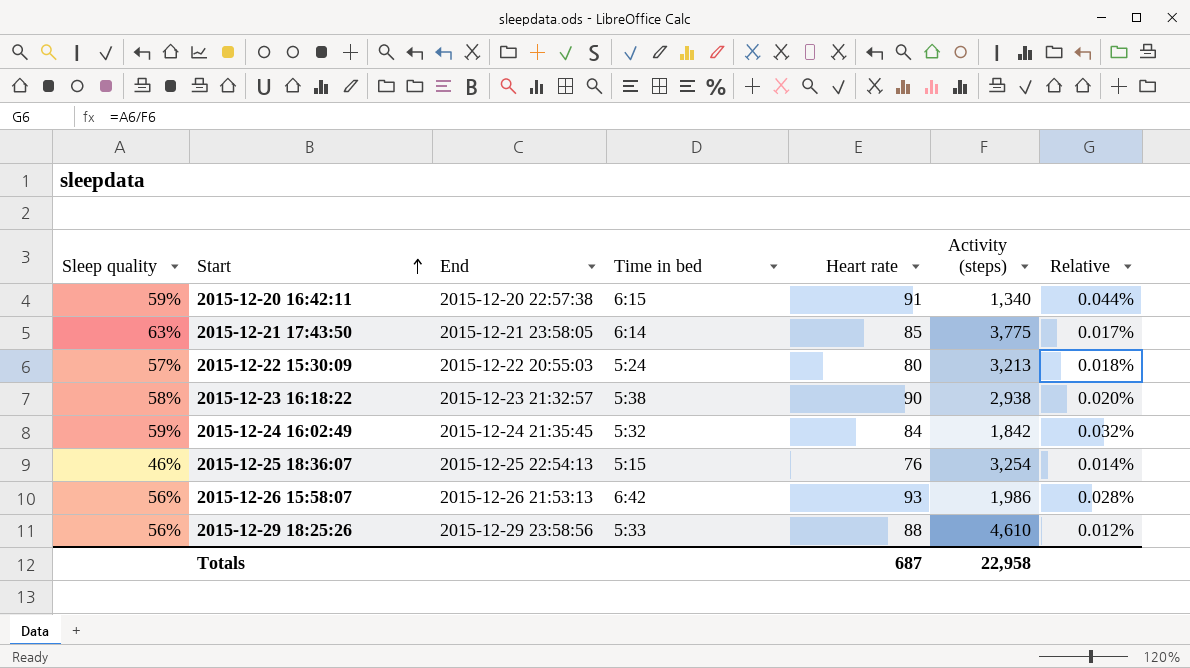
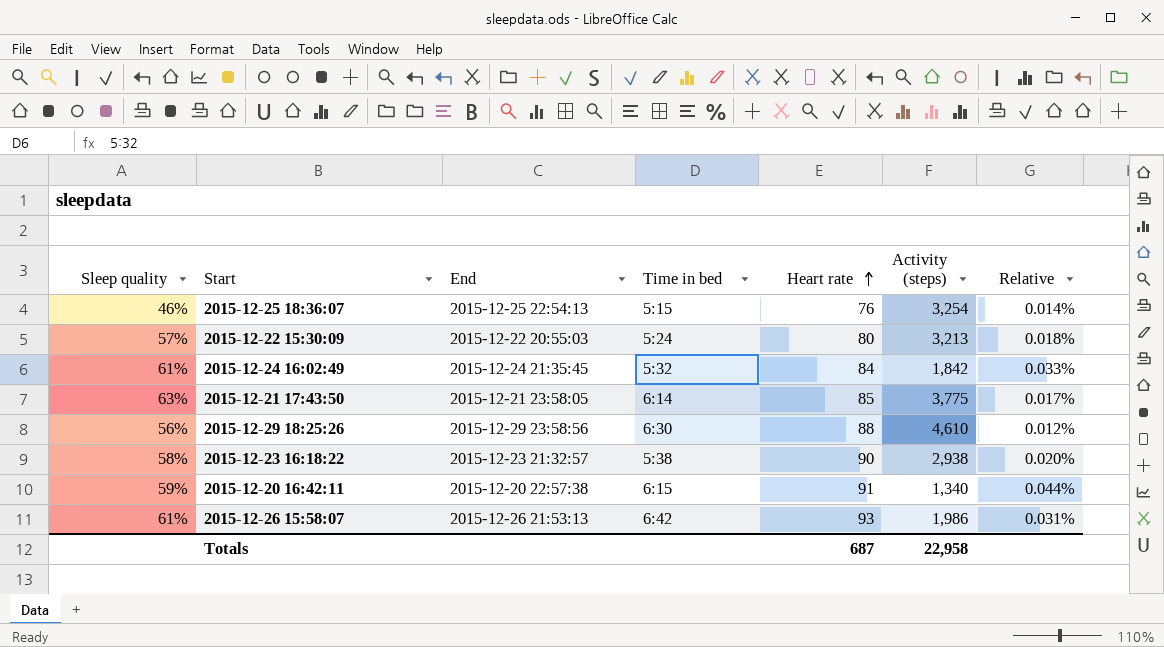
row order: Start ascending -> Heart rate ascending
2015-12-24 16:02:49 | Sleep quality: 59% -> 61%
2015-12-24 16:02:49 | Relative: 0.032% -> 0.033%
2015-12-29 18:25:26 | Time in bed: 5:33 -> 6:30
2015-12-26 15:58:07 | Sleep quality: 56% -> 61%
2015-12-26 15:58:07 | Relative: 0.028% -> 0.031%

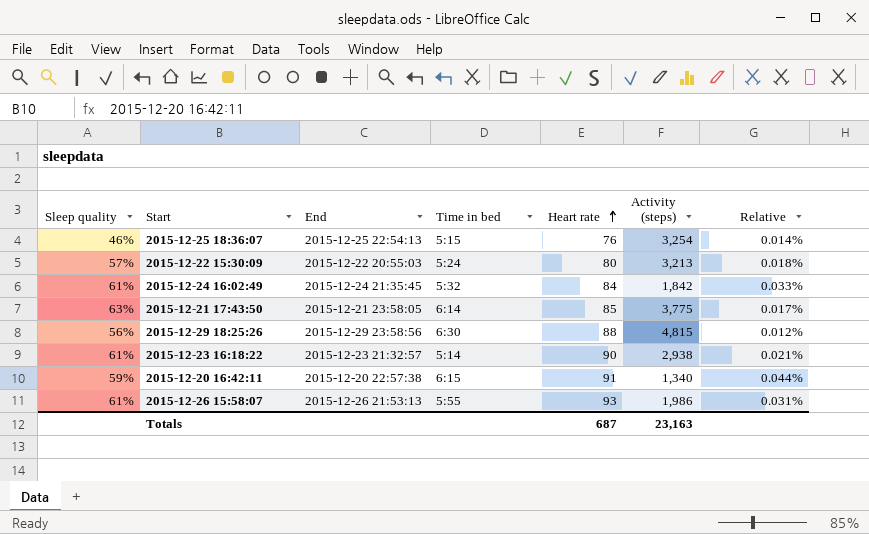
2015-12-29 18:25:26 | Activity (steps): 4,610 -> 4,815
2015-12-23 16:18:22 | Sleep quality: 58% -> 61%
2015-12-23 16:18:22 | Time in bed: 5:38 -> 5:14
2015-12-23 16:18:22 | Relative: 0.020% -> 0.021%
2015-12-26 15:58:07 | Time in bed: 6:42 -> 5:55
Totals | Activity (steps): 22,958 -> 23,163

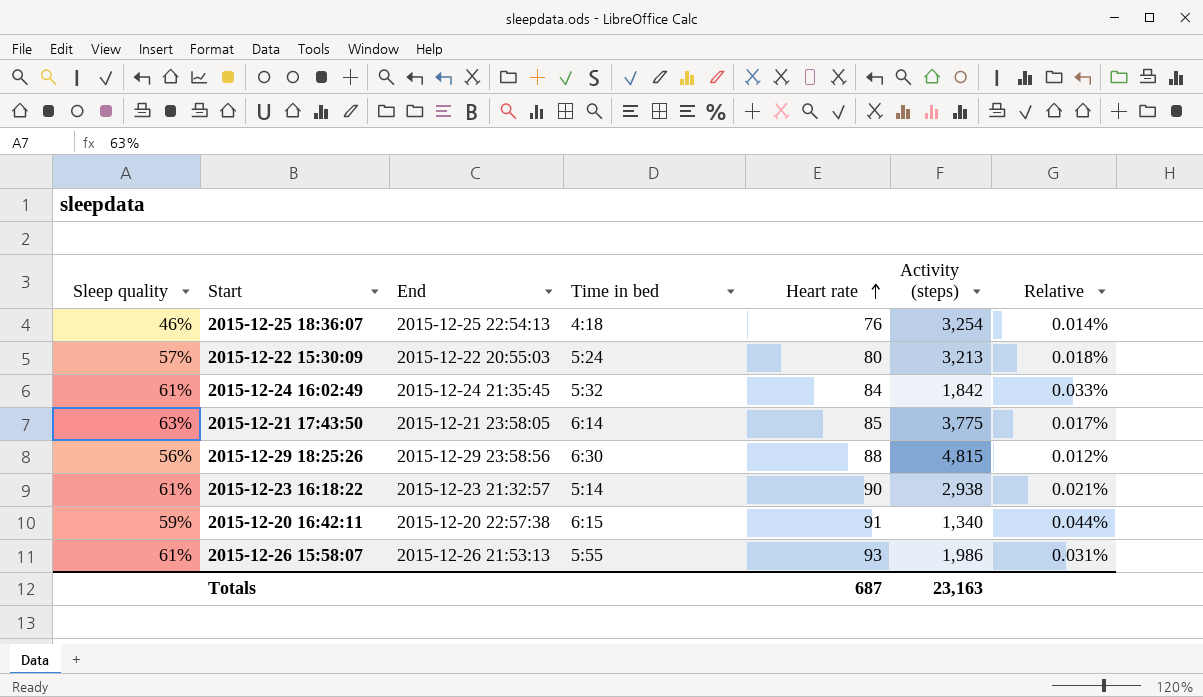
2015-12-25 18:36:07 | Time in bed: 5:15 -> 4:18

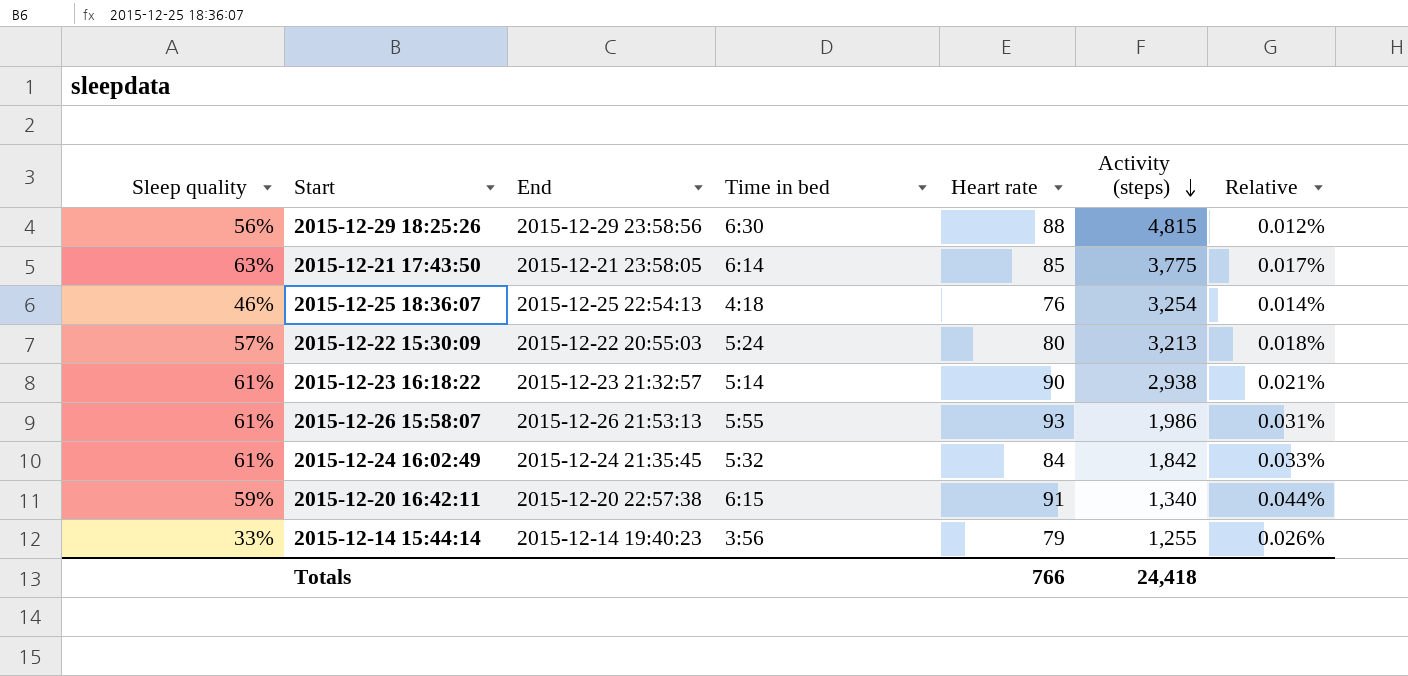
row order: Heart rate ascending -> Activity (steps) descending
row 2015-12-14 15:44:14: none -> 33% | 2015-12-14 19:40:23 | 3:56 | 79 | 1,255 | 0.026%
Totals | Heart rate: 687 -> 766
Totals | Activity (steps): 23,163 -> 24,418

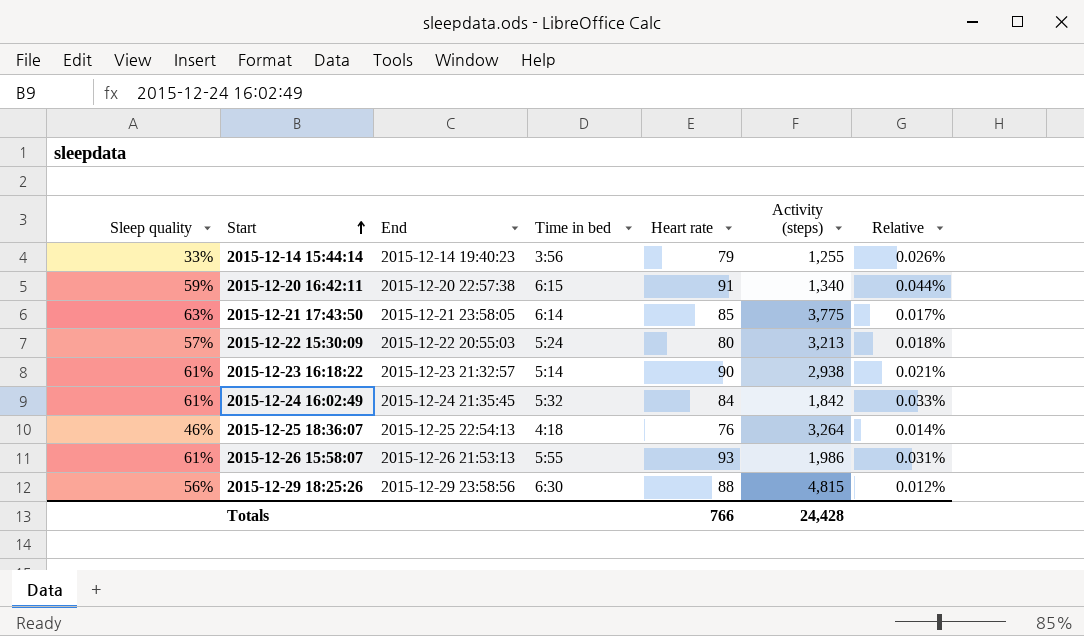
row order: Activity (steps) descending -> Start ascending
2015-12-25 18:36:07 | Activity (steps): 3,254 -> 3,264
Totals | Activity (steps): 24,418 -> 24,428

